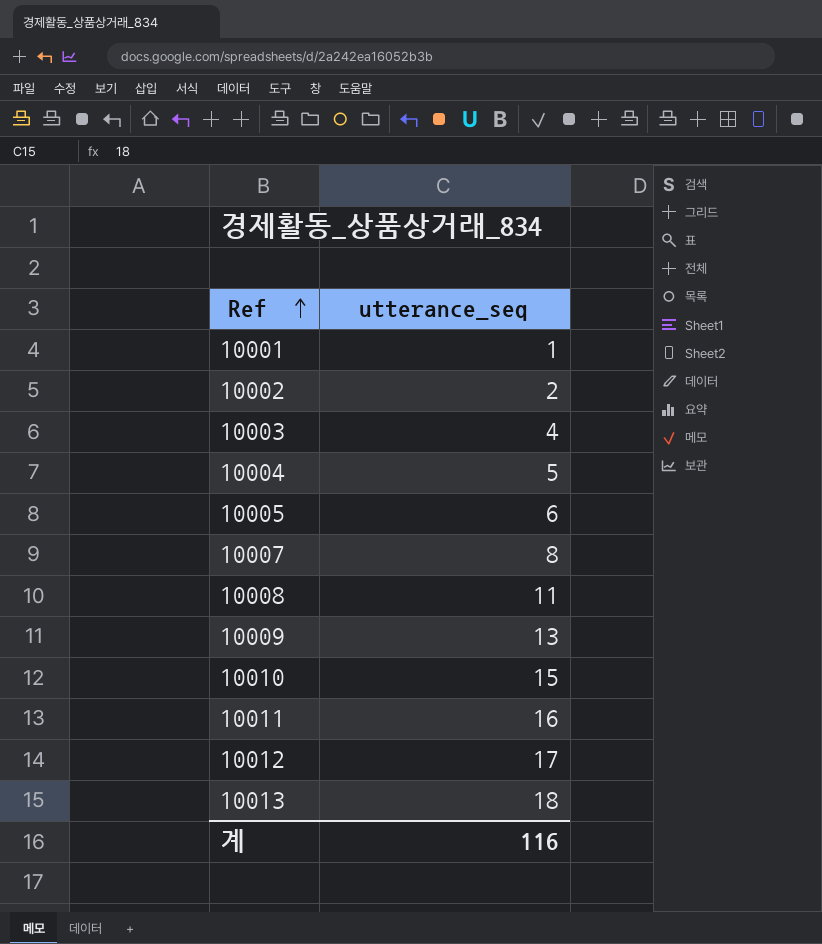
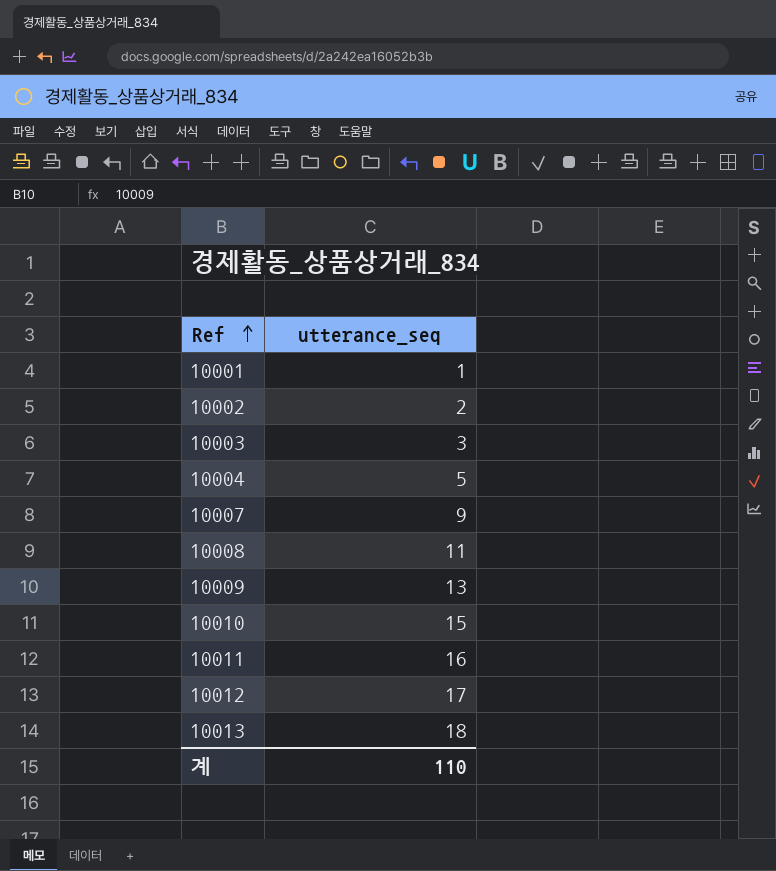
row 10005: 6 -> none
10003 | utterance_seq: 4 -> 3
10007 | utterance_seq: 8 -> 9
계 | utterance_seq: 116 -> 110

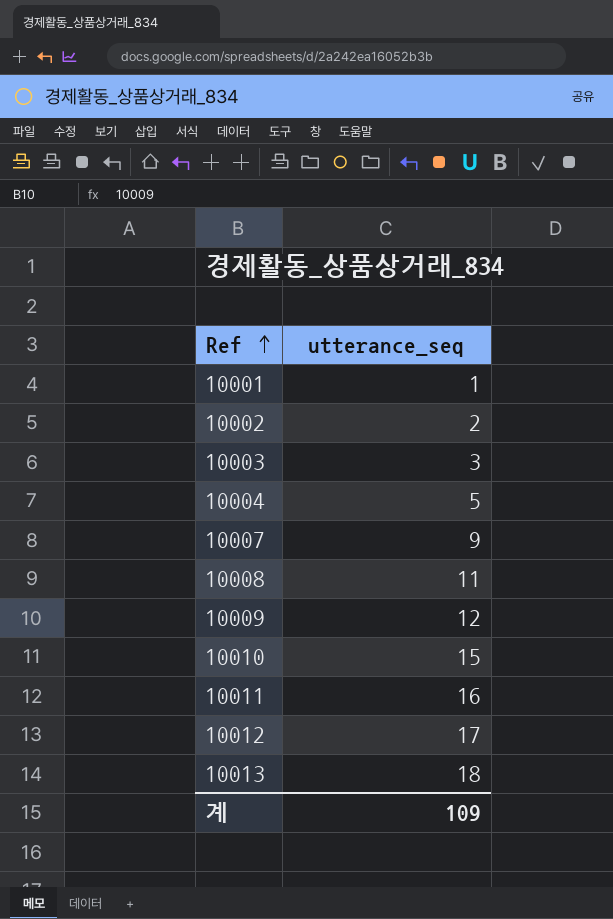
10009 | utterance_seq: 13 -> 12
계 | utterance_seq: 110 -> 109

